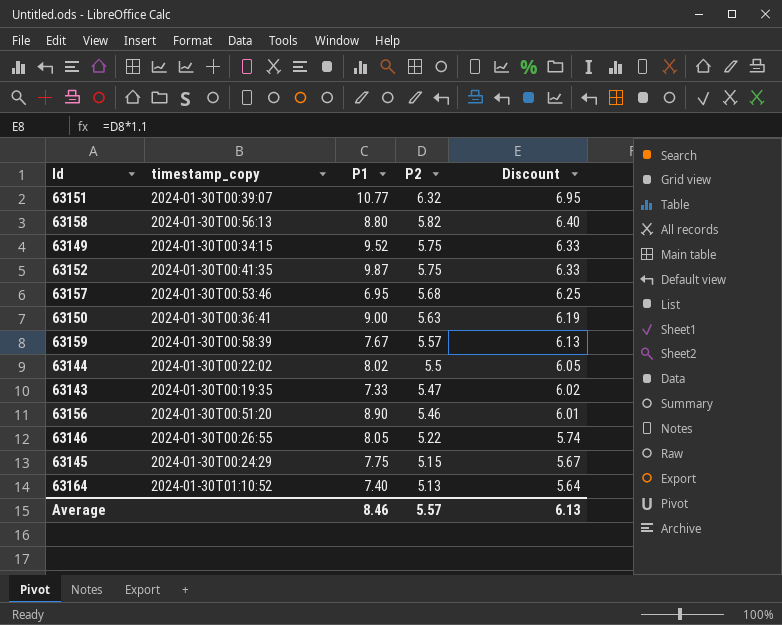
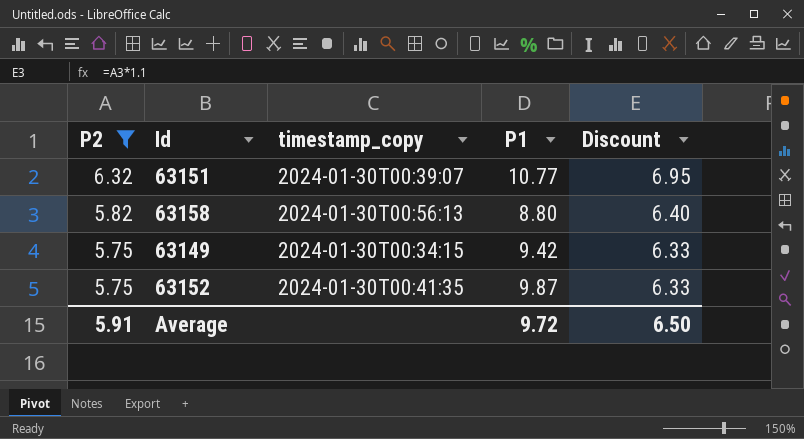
filter: none -> P2 >= 5.75
column P2 | position: 4 -> 1
63149 | P1: 9.52 -> 9.42
Average | P2: 5.57 -> 5.91
Average | P1: 8.46 -> 9.72
Average | Discount: 6.13 -> 6.50

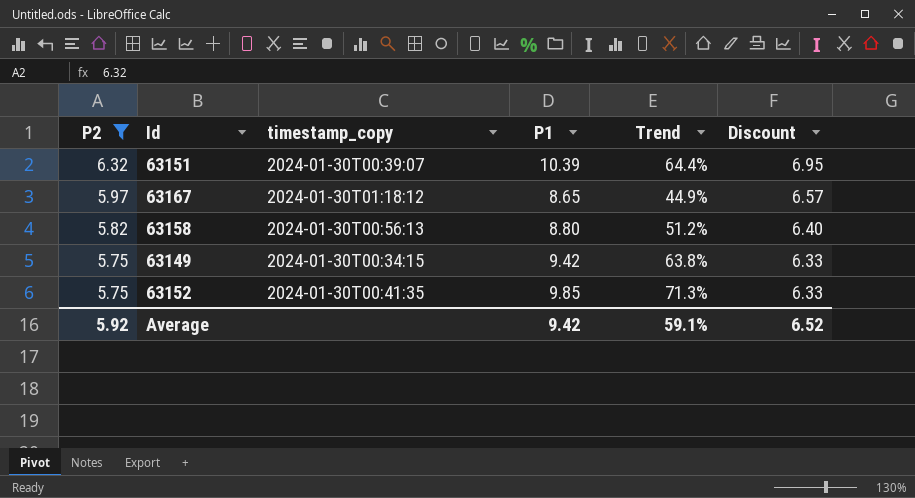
column Trend | formula: none -> ([P1] - [P2]) / [P2]
63151 | P1: 10.77 -> 10.39
row 63167: none -> 5.97 | 2024-01-30T01:18:12 | 8.65 | 44.9% | 6.57
63152 | P1: 9.87 -> 9.85
Average | P2: 5.91 -> 5.92
Average | P1: 9.72 -> 9.42
Average | Discount: 6.50 -> 6.52

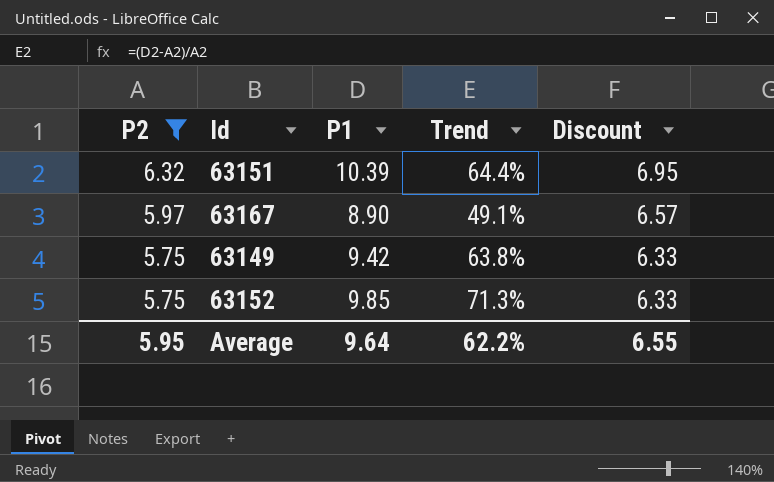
column timestamp_copy | position: 3 -> none
row 63158: 5.82 | 2024-01-30T00:56:13 | 8.80 | 51.2% | 6.40 -> none
63167 | P1: 8.65 -> 8.90
63167 | Trend: 44.9% -> 49.1%
Average | P2: 5.92 -> 5.95
Average | P1: 9.42 -> 9.64
Average | Trend: 59.1% -> 62.2%
Average | Discount: 6.52 -> 6.55

